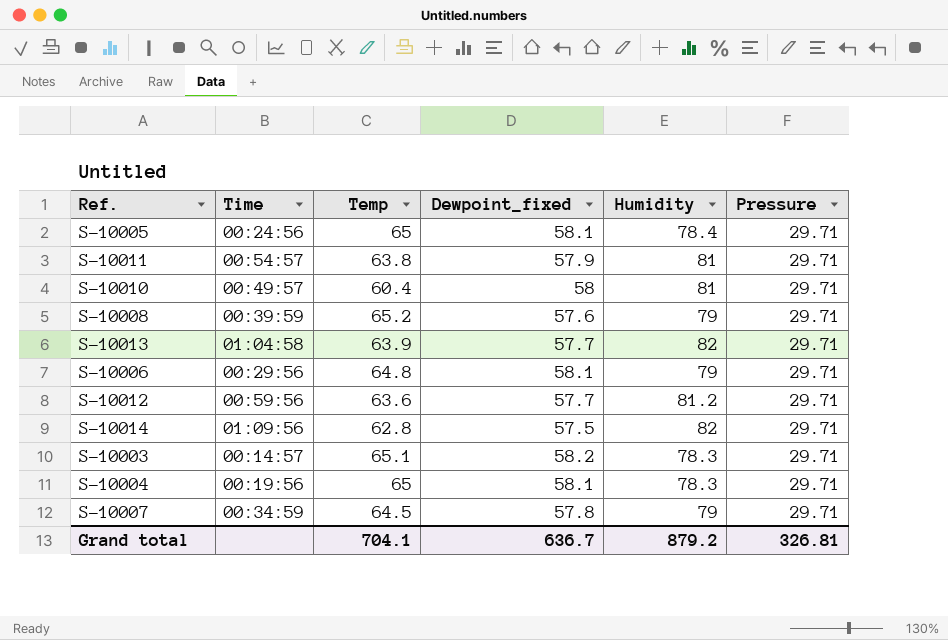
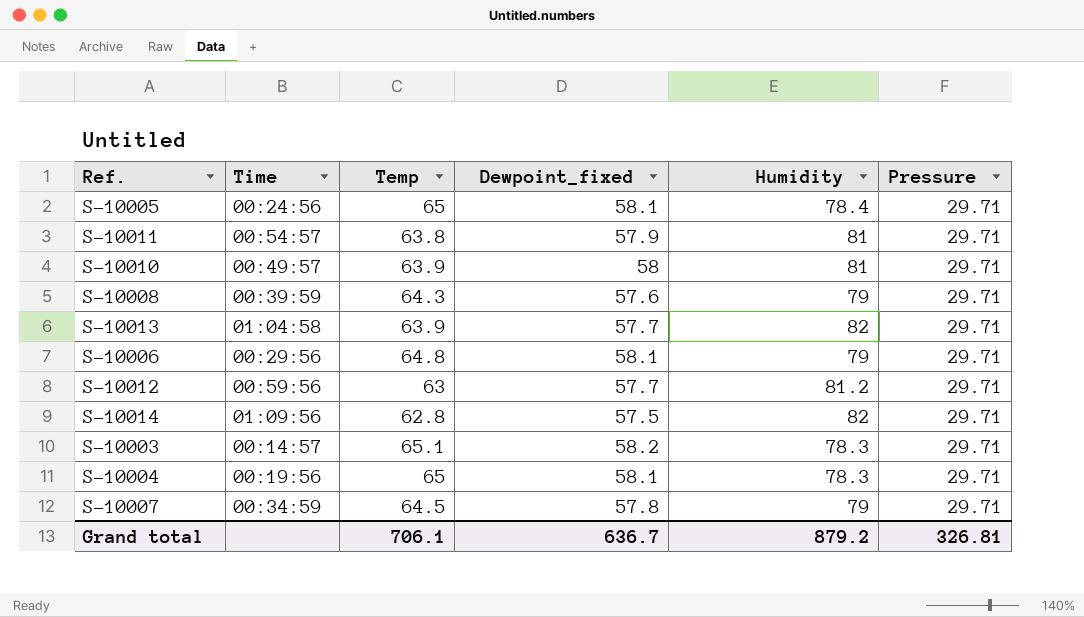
S-10010 | Temp: 60.4 -> 63.9
S-10008 | Temp: 65.2 -> 64.3
S-10012 | Temp: 63.6 -> 63
Grand total | Temp: 704.1 -> 706.1

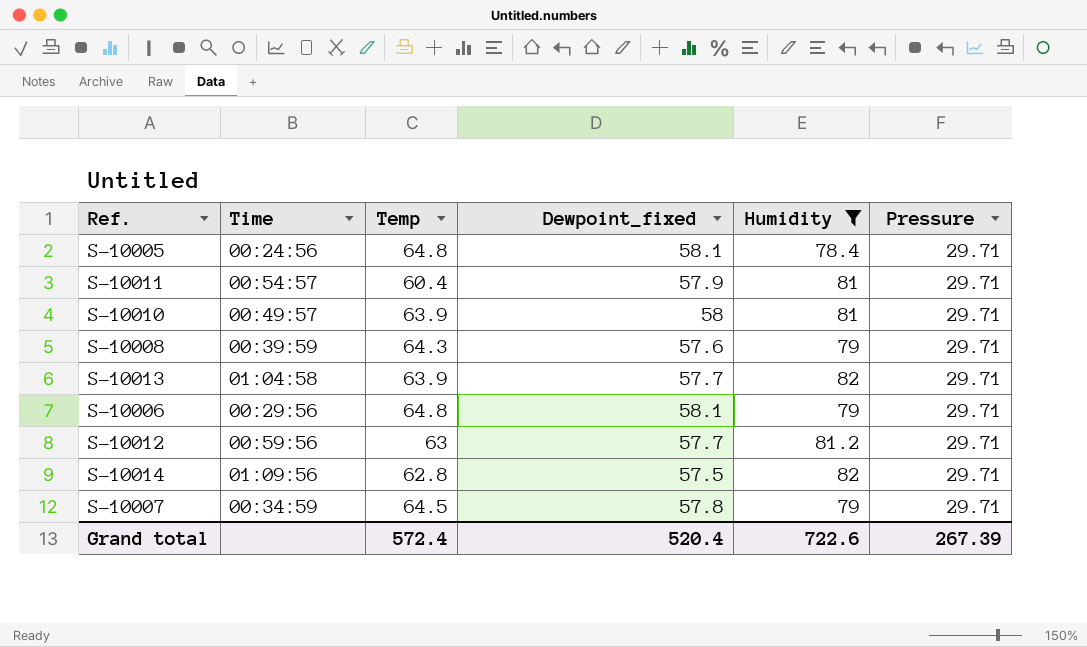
filter: none -> Humidity != 78.3
S-10005 | Temp: 65 -> 64.8
S-10011 | Temp: 63.8 -> 60.4
Grand total | Temp: 706.1 -> 572.4
Grand total | Dewpoint_fixed: 636.7 -> 520.4
Grand total | Humidity: 879.2 -> 722.6
Grand total | Pressure: 326.81 -> 267.39

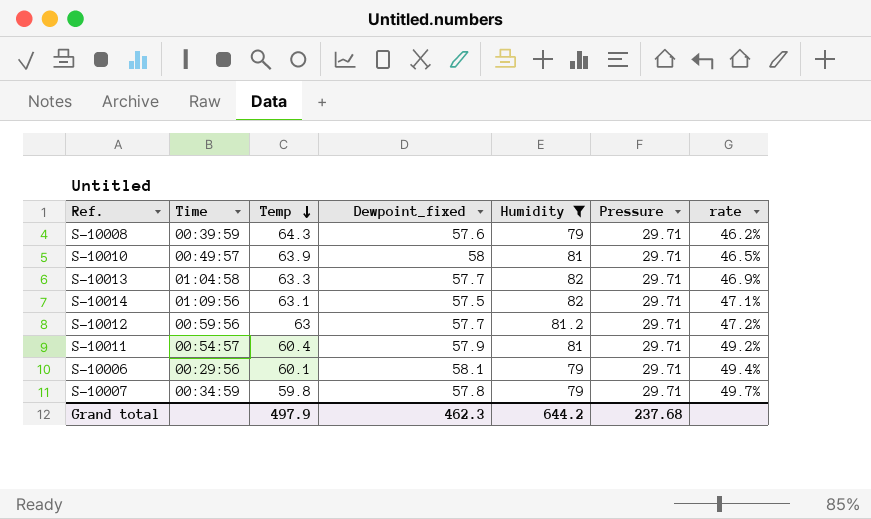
row order: none -> Temp descending
column rate | formula: none -> [Pressure] / [Temp]
row S-10005: 00:24:56 | 64.8 | 58.1 | 78.4 | 29.71 -> none
S-10013 | Temp: 63.9 -> 63.3
S-10014 | Temp: 62.8 -> 63.1
S-10006 | Temp: 64.8 -> 60.1
S-10007 | Temp: 64.5 -> 59.8
Grand total | Temp: 572.4 -> 497.9
Grand total | Dewpoint_fixed: 520.4 -> 462.3
Grand total | Humidity: 722.6 -> 644.2
Grand total | Pressure: 267.39 -> 237.68

